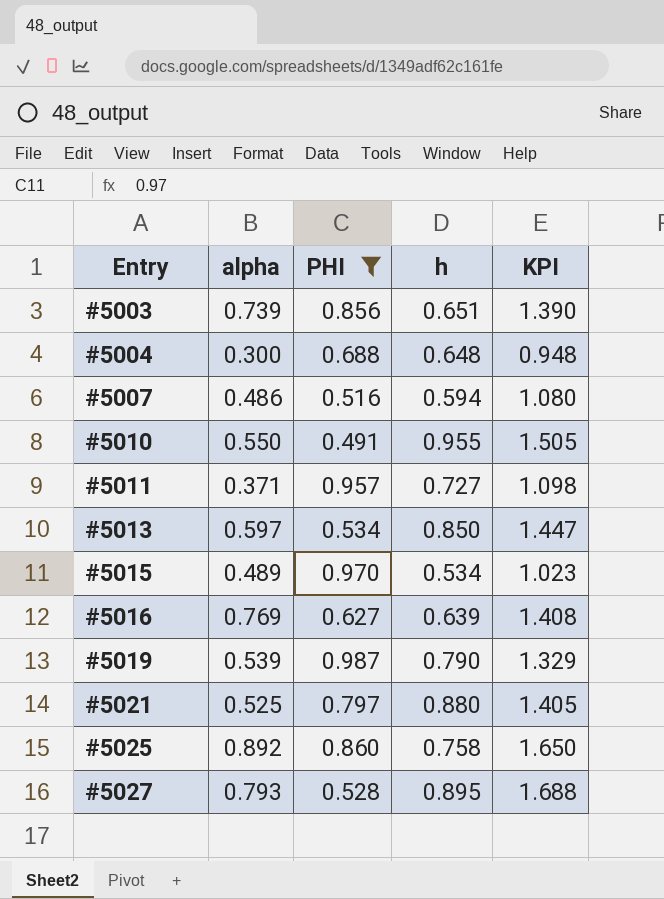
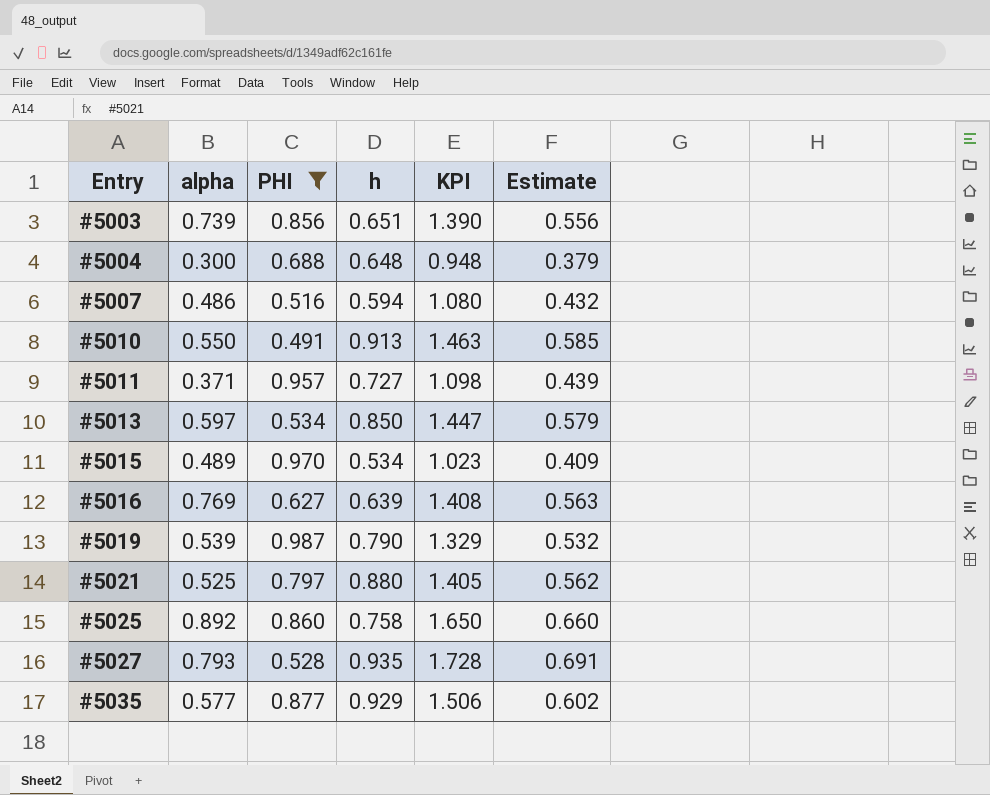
column Estimate | formula: none -> [KPI] * 0.4
#5010 | h: 0.955 -> 0.913
#5010 | KPI: 1.505 -> 1.463
#5027 | h: 0.895 -> 0.935
#5027 | KPI: 1.688 -> 1.728
row #5035: none -> 0.577 | 0.877 | 0.929 | 1.506 | 0.602

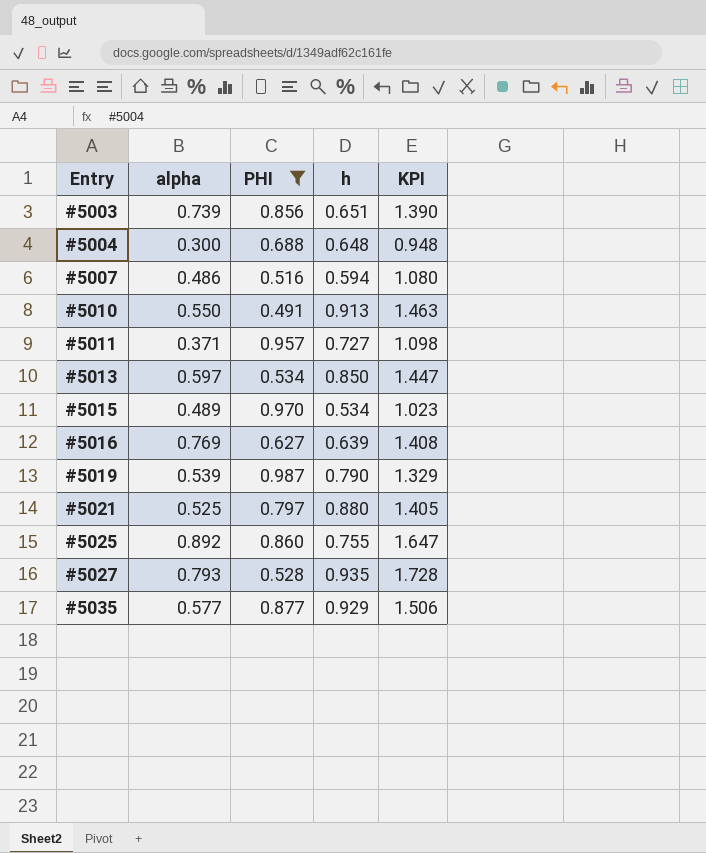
column Estimate | formula: [KPI] * 0.4 -> none
#5025 | h: 0.758 -> 0.755
#5025 | KPI: 1.650 -> 1.647

